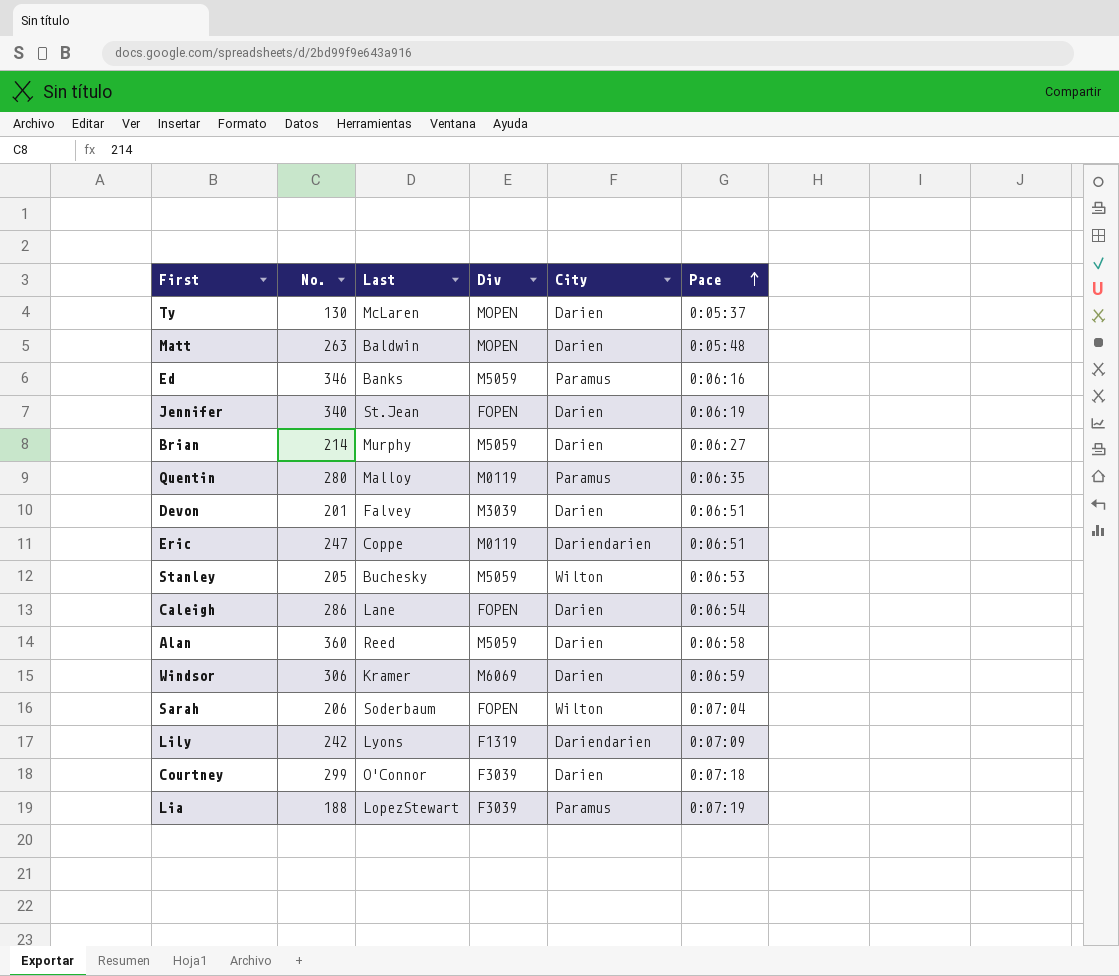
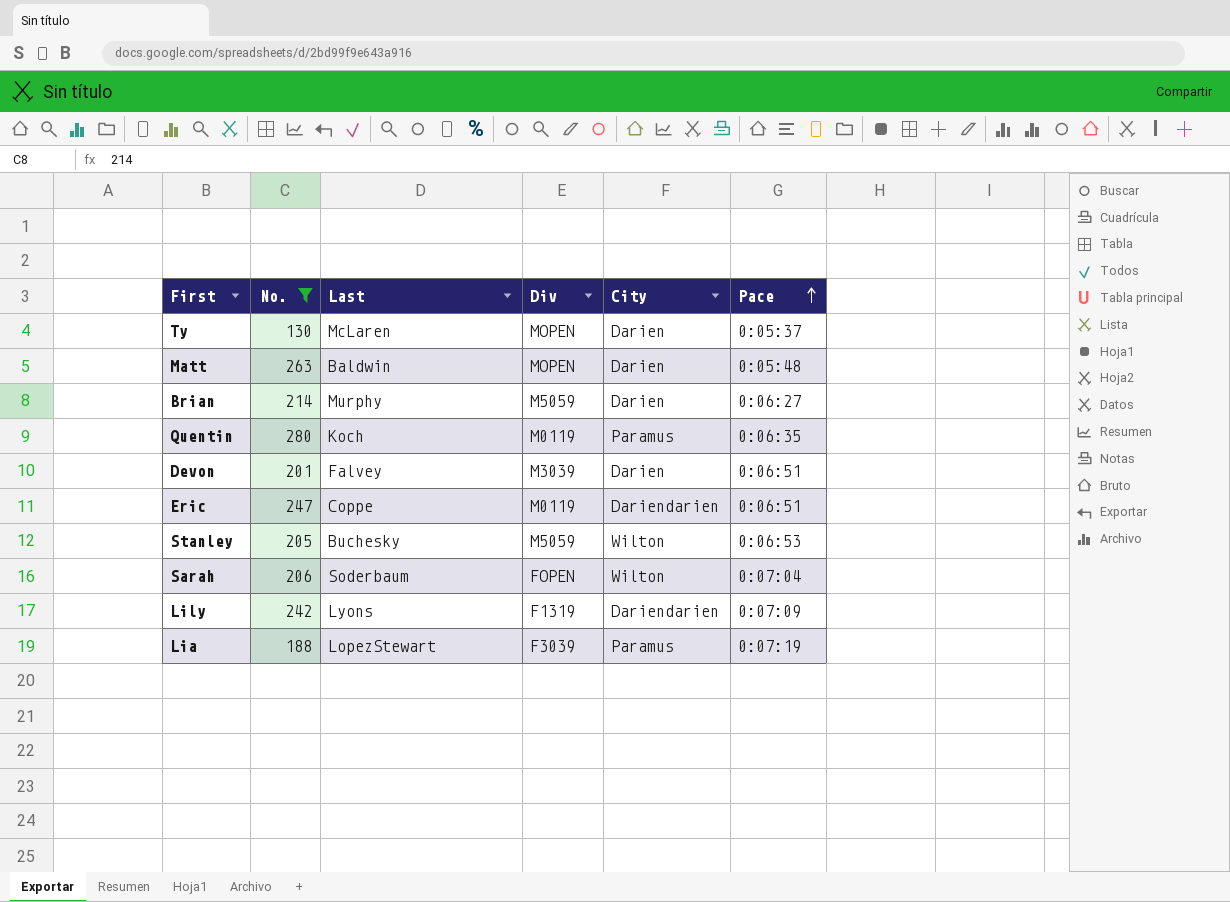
filter: none -> No. <= 280
Quentin | Last: Malloy -> Koch

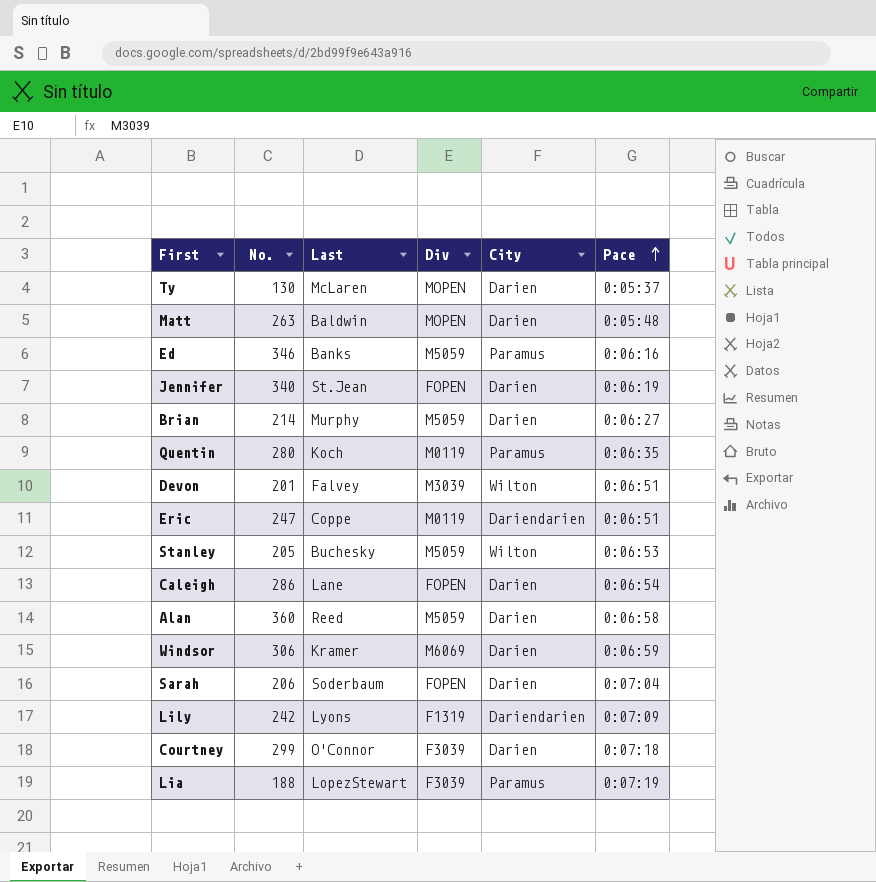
filter: No. <= 280 -> none
Devon | City: Darien -> Wilton
Sarah | City: Wilton -> Darien

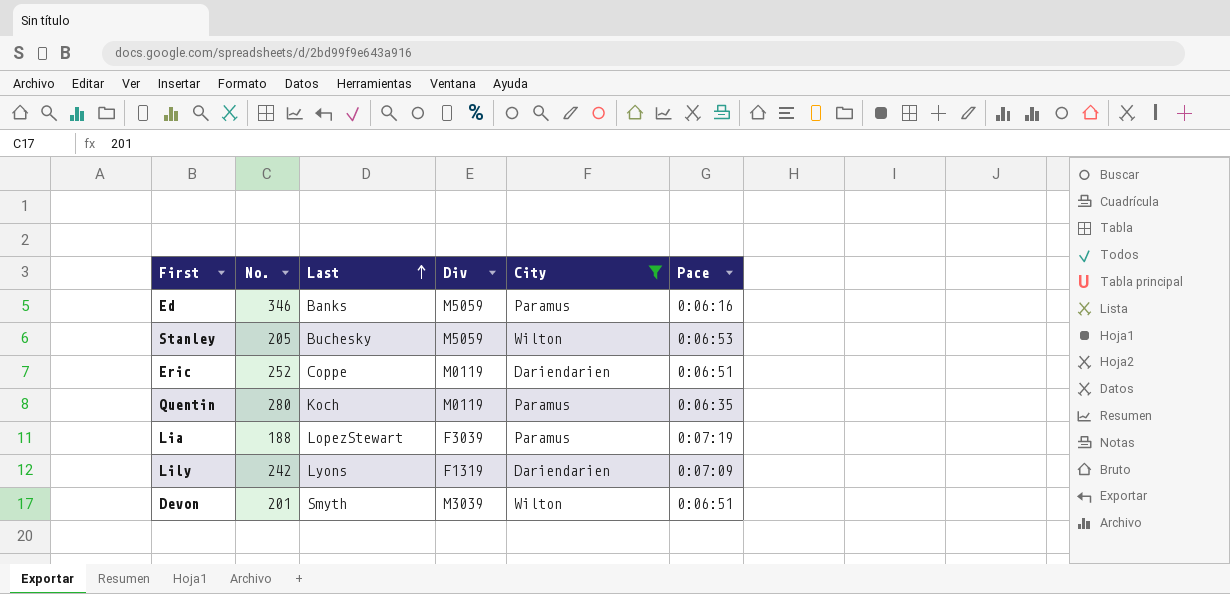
filter: none -> City != Darien
row order: Pace ascending -> Last ascending
Eric | No.: 247 -> 252
Devon | Last: Falvey -> Smyth

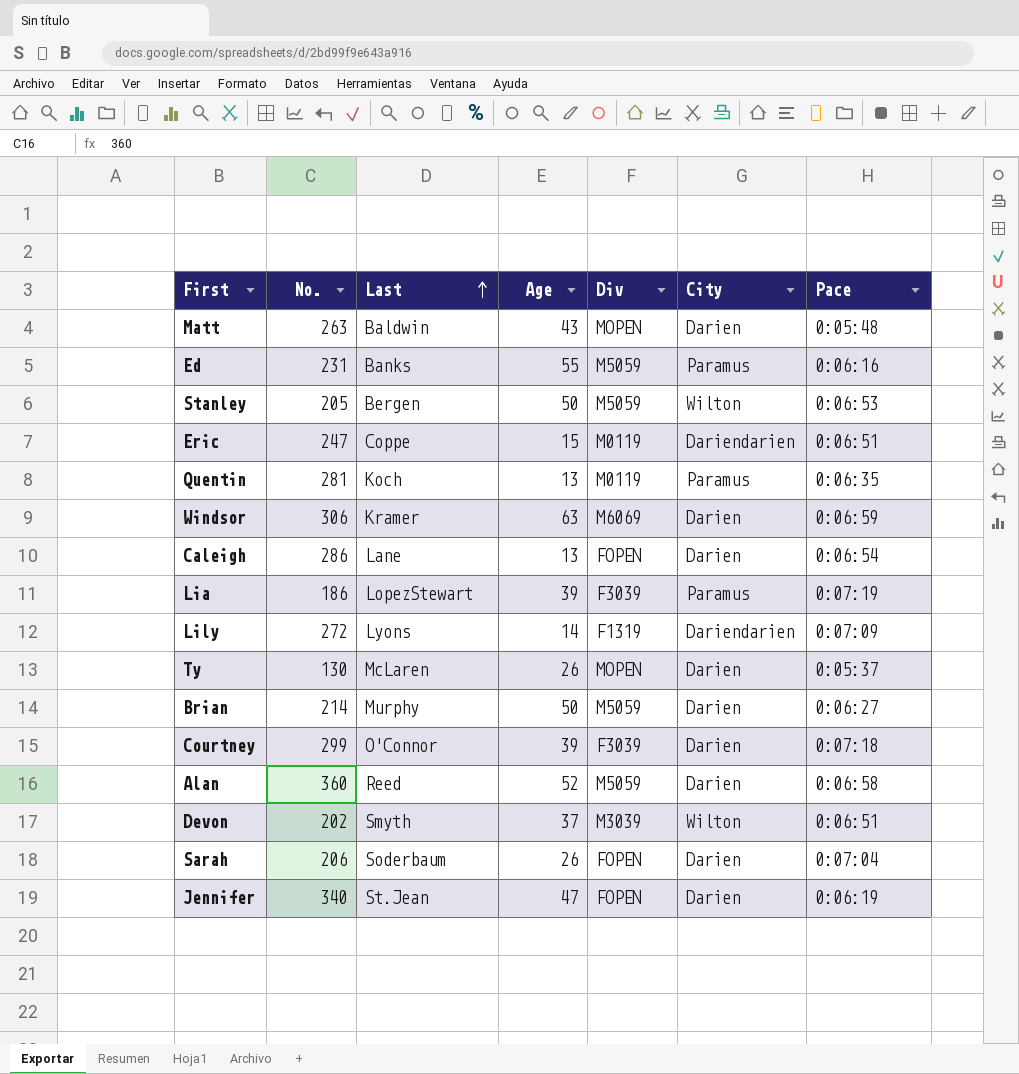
filter: City != Darien -> none
column Age | position: none -> 4
Ed | No.: 346 -> 231
Stanley | Last: Buchesky -> Bergen
Eric | No.: 252 -> 247
Quentin | No.: 280 -> 281
Lia | No.: 188 -> 186
Lily | No.: 242 -> 272
Devon | No.: 201 -> 202

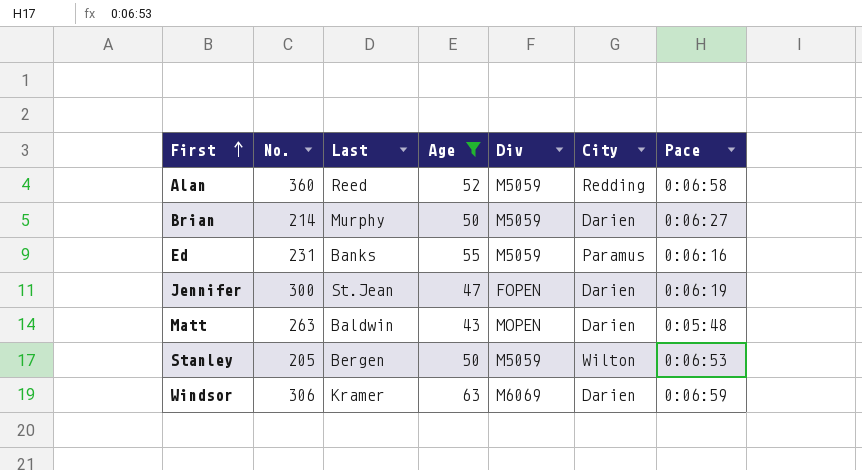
filter: none -> Age >= 43
row order: Last ascending -> First ascending
Alan | City: Darien -> Redding
Jennifer | No.: 340 -> 300

